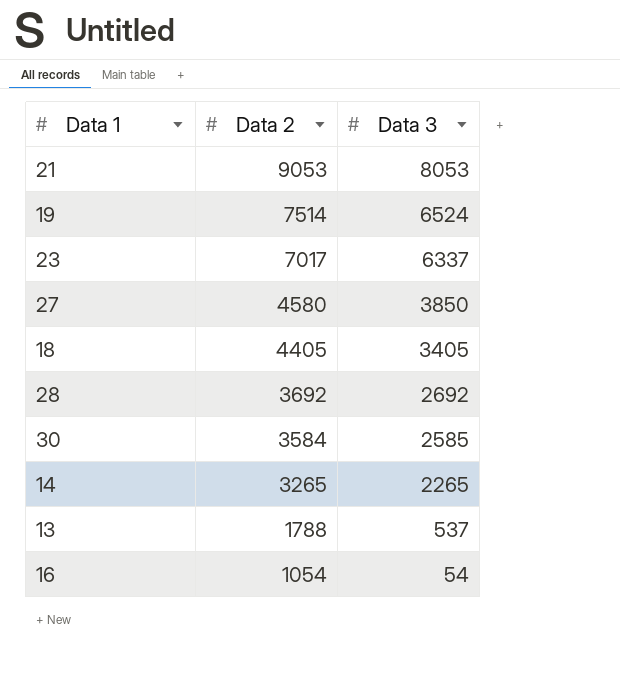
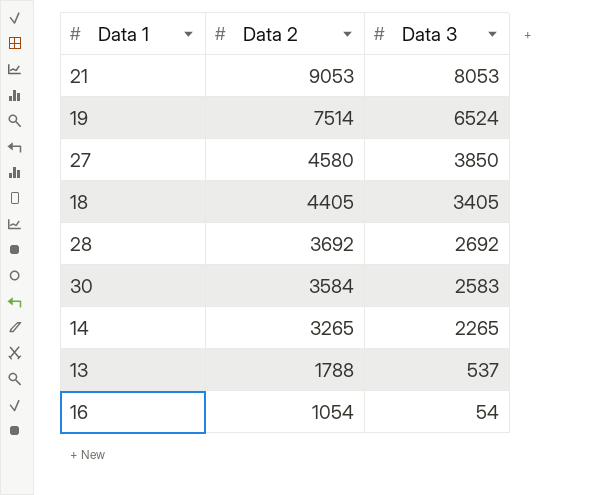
row 23: 7017 | 6337 -> none
30 | Data 3: 2585 -> 2583

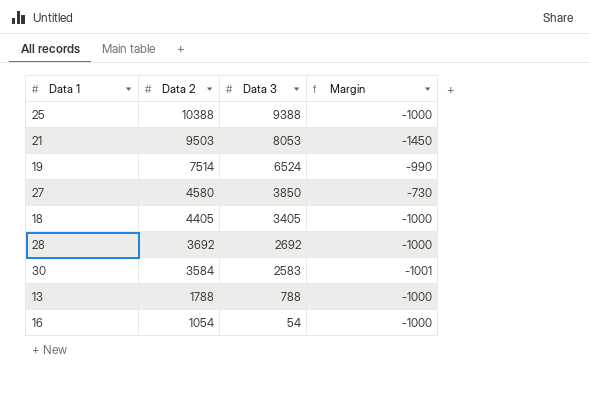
column Margin | formula: none -> [Data 3] - [Data 2]
row 14: 3265 | 2265 -> none
row 25: none -> 10388 | 9388 | -1000
21 | Data 2: 9053 -> 9503
13 | Data 3: 537 -> 788

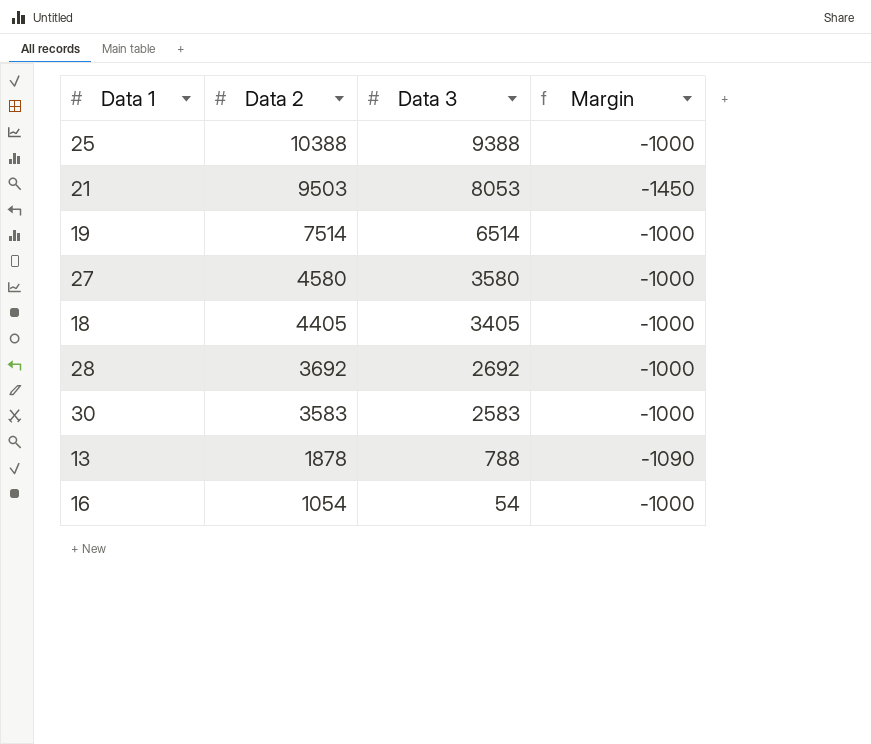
19 | Data 3: 6524 -> 6514
19 | Margin: -990 -> -1000
27 | Data 3: 3850 -> 3580
27 | Margin: -730 -> -1000
30 | Data 2: 3584 -> 3583
30 | Margin: -1001 -> -1000
13 | Data 2: 1788 -> 1878
13 | Margin: -1000 -> -1090

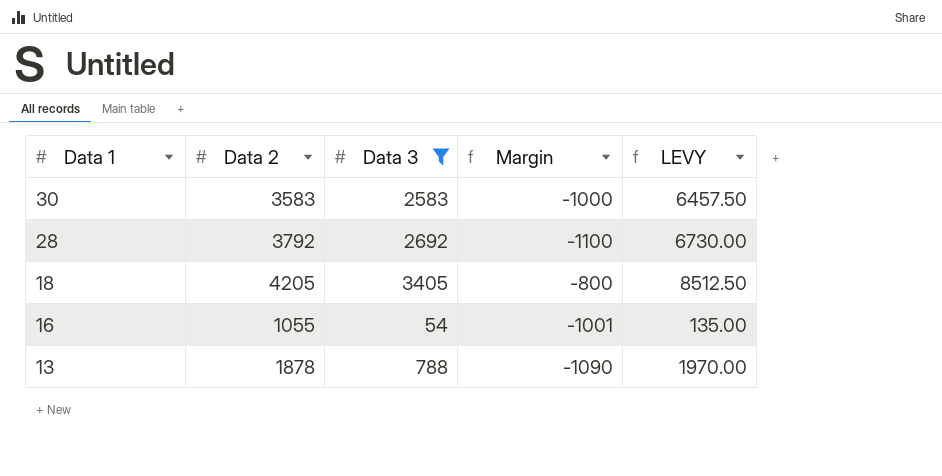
filter: none -> Data 3 <= 3405
row order: Data 2 descending -> Data 1 descending
column LEVY | formula: none -> [Data 3] * 2.5
28 | Data 2: 3692 -> 3792
28 | Margin: -1000 -> -1100
18 | Data 2: 4405 -> 4205
18 | Margin: -1000 -> -800
16 | Data 2: 1054 -> 1055
16 | Margin: -1000 -> -1001

